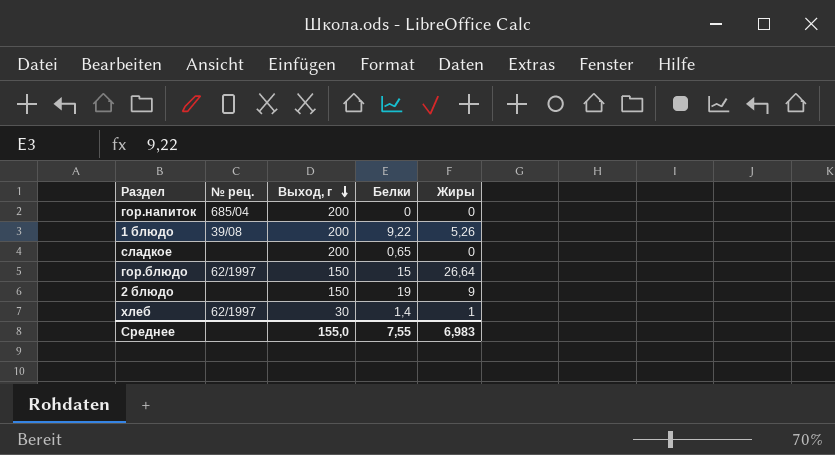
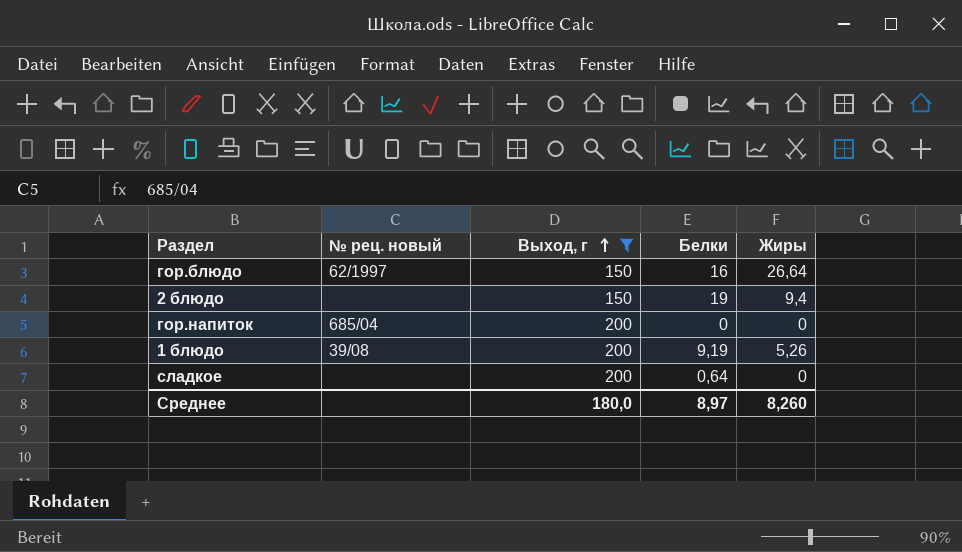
filter: none -> Выход, г != 30
row order: Выход, г descending -> Выход, г ascending
column name: № рец. -> № рец. новый
гор.блюдо | Белки: 15 -> 16
2 блюдо | Жиры: 9 -> 9,4
1 блюдо | Белки: 9,22 -> 9,19
сладкое | Белки: 0,65 -> 0,64
Среднее | Выход, г: 155,0 -> 180,0
Среднее | Белки: 7,55 -> 8,97
Среднее | Жиры: 6,983 -> 8,260

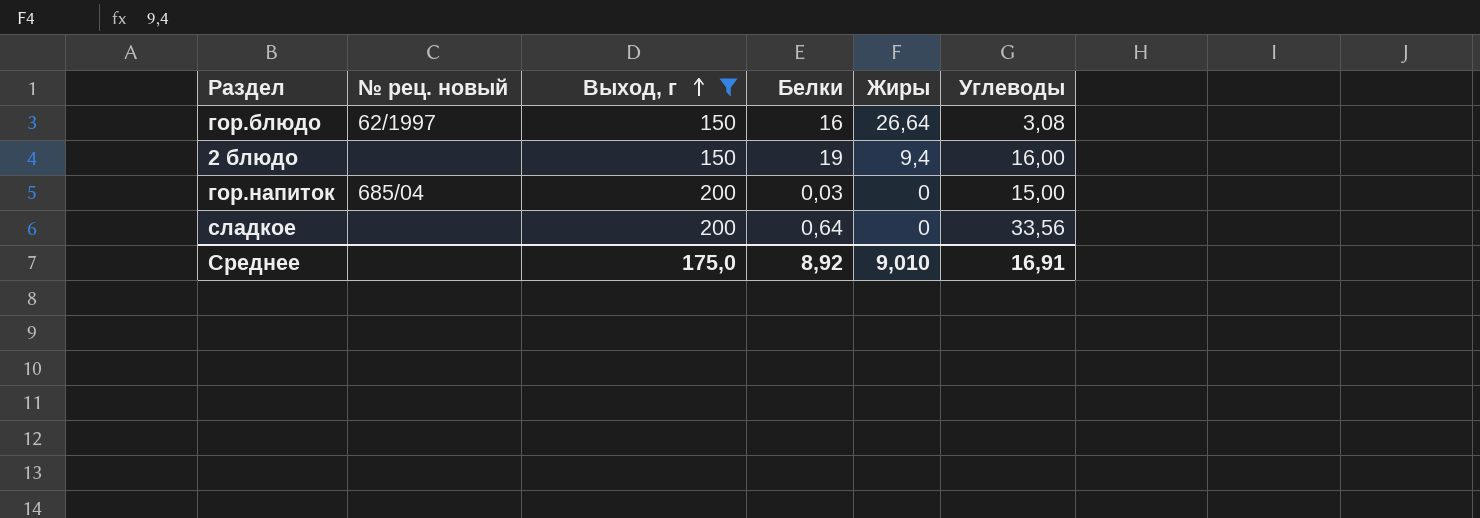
column Углеводы | position: none -> 6
row 1 блюдо: 39/08 | 200 | 9,19 | 5,26 -> none
гор.напиток | Белки: 0 -> 0,03
Среднее | Выход, г: 180,0 -> 175,0
Среднее | Белки: 8,97 -> 8,92
Среднее | Жиры: 8,260 -> 9,010

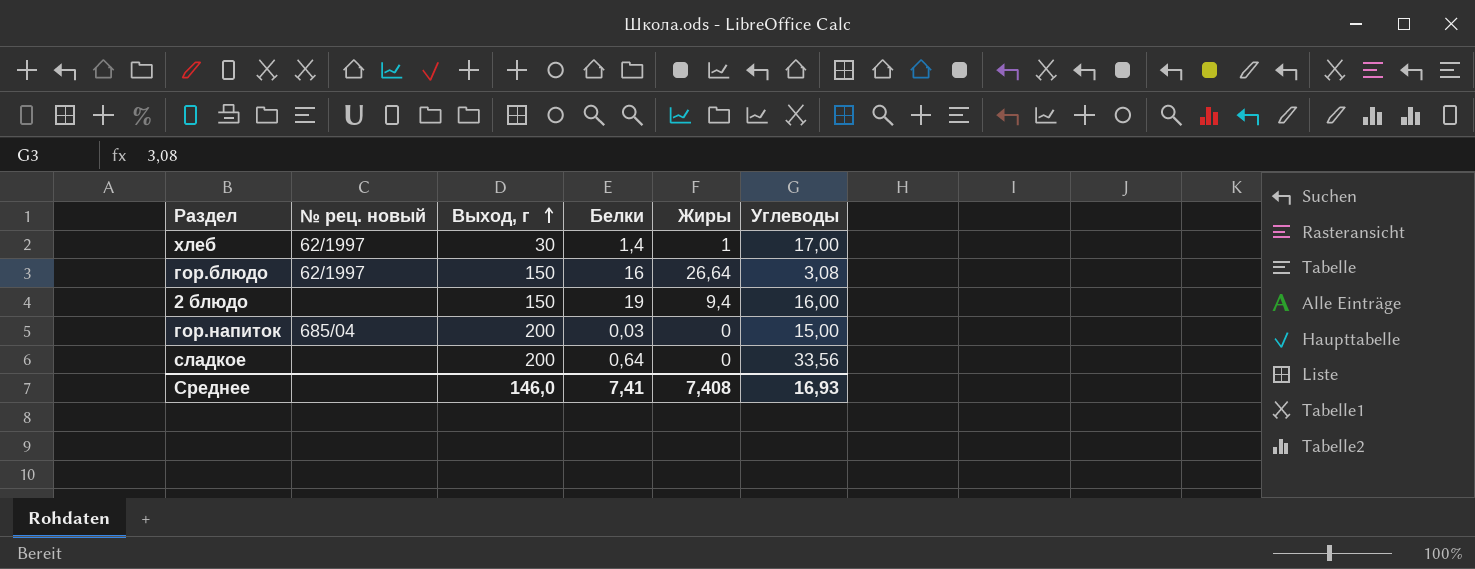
filter: Выход, г != 30 -> none
Среднее | Выход, г: 175,0 -> 146,0
Среднее | Белки: 8,92 -> 7,41
Среднее | Жиры: 9,010 -> 7,408
Среднее | Углеводы: 16,91 -> 16,93

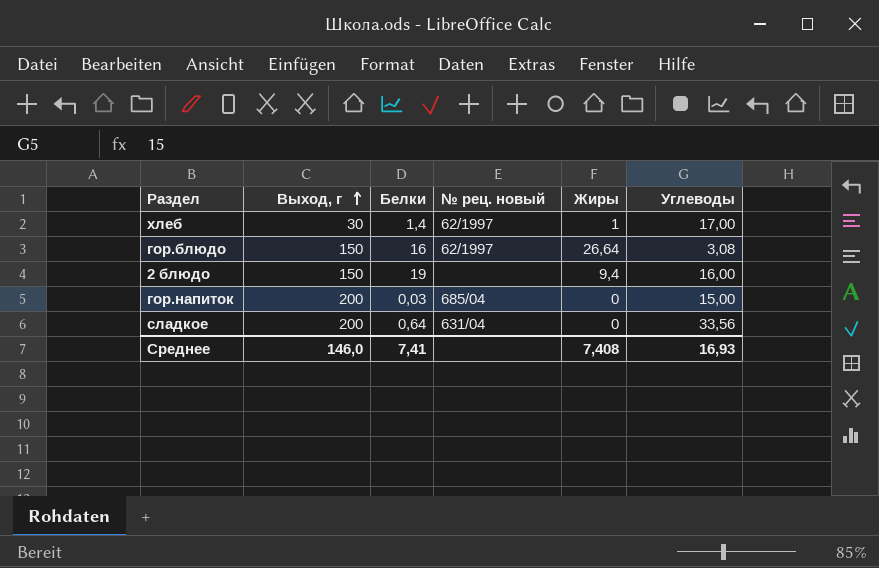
column № рец. новый | position: 2 -> 4
сладкое | № рец. новый: none -> 631/04

